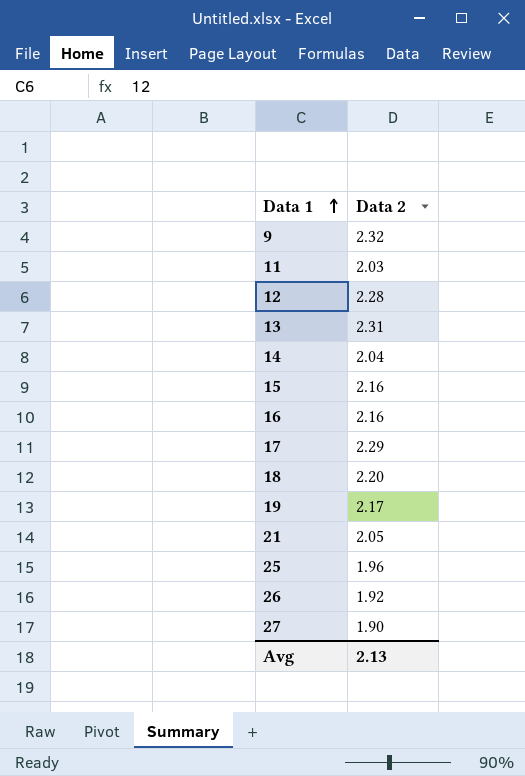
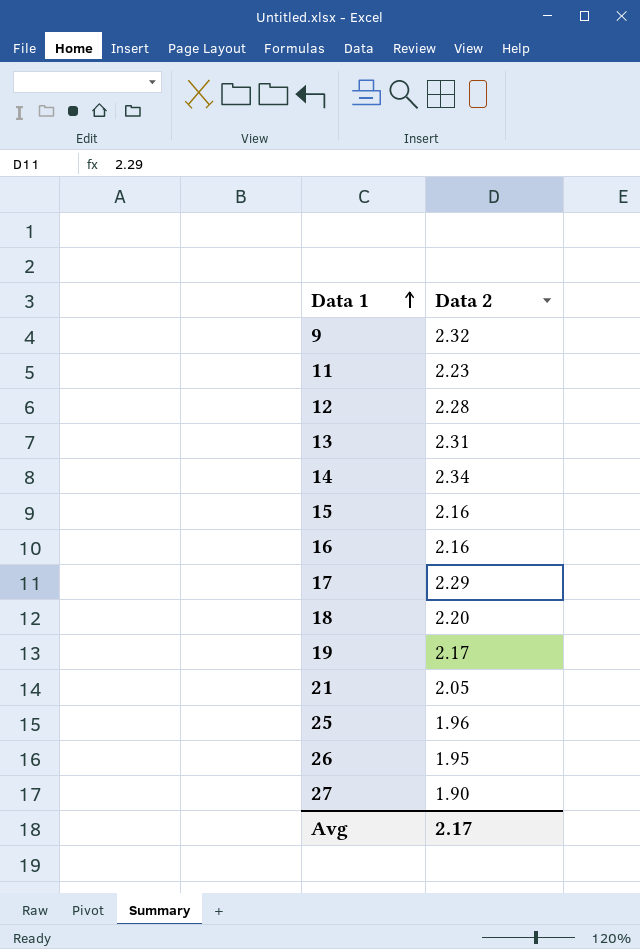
11 | Data 2: 2.03 -> 2.23
14 | Data 2: 2.04 -> 2.34
26 | Data 2: 1.92 -> 1.95
Avg | Data 2: 2.13 -> 2.17

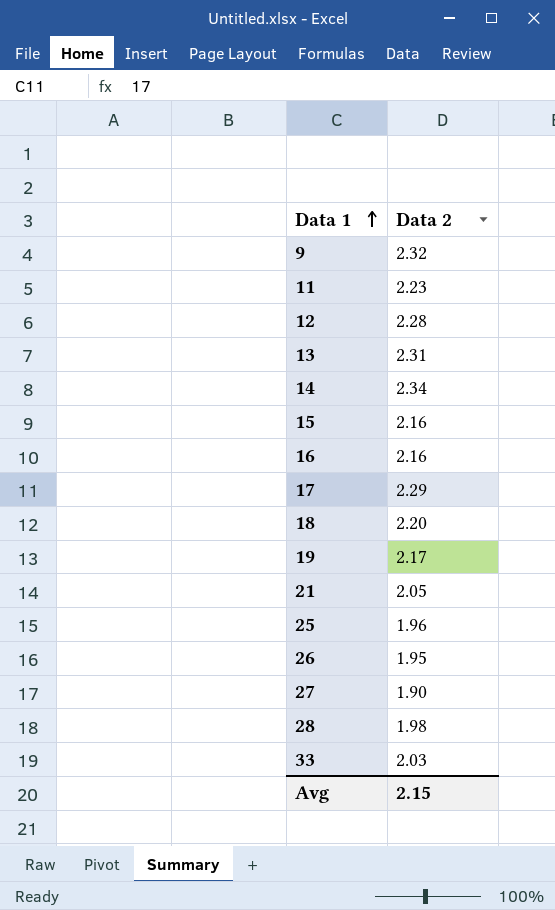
row 28: none -> 1.98
row 33: none -> 2.03
Avg | Data 2: 2.17 -> 2.15

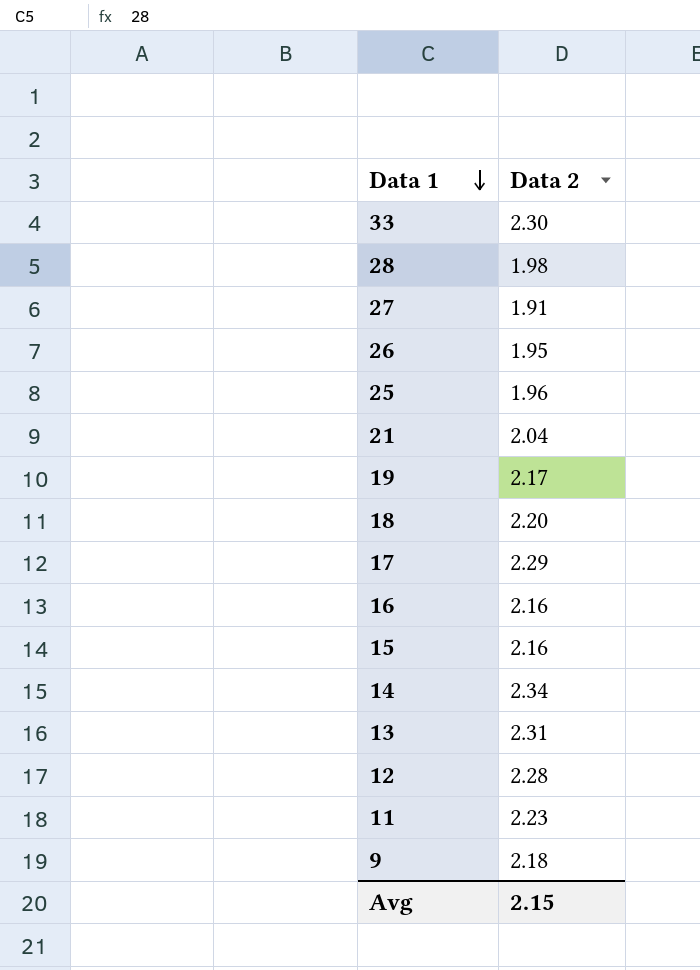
row order: Data 1 ascending -> Data 1 descending
33 | Data 2: 2.03 -> 2.30
27 | Data 2: 1.90 -> 1.91
21 | Data 2: 2.05 -> 2.04
9 | Data 2: 2.32 -> 2.18

